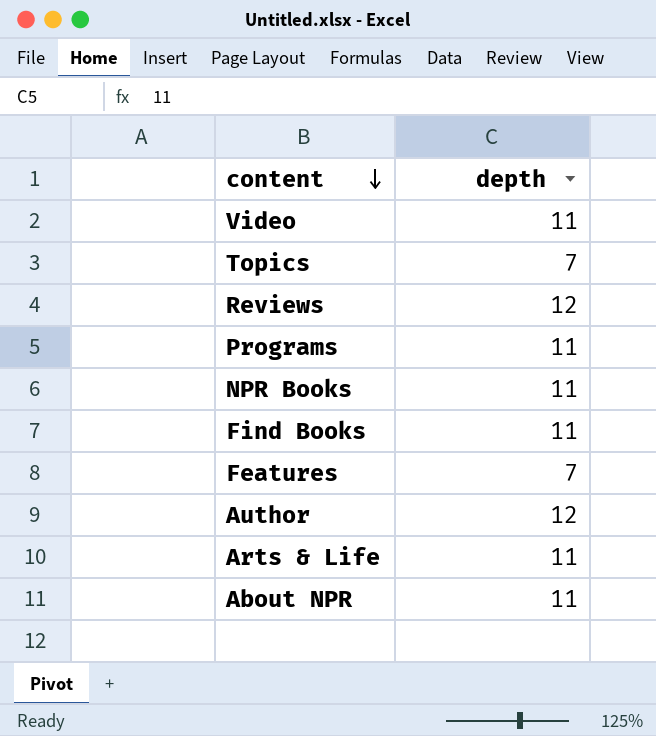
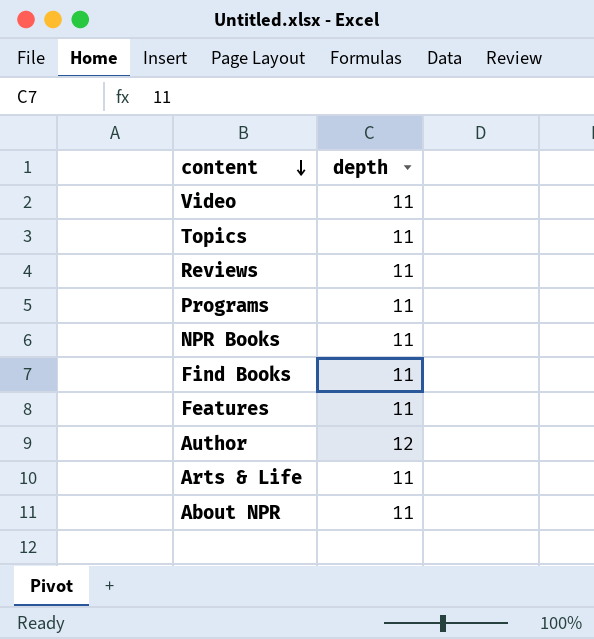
Topics | depth: 7 -> 11
Reviews | depth: 12 -> 11
Features | depth: 7 -> 11

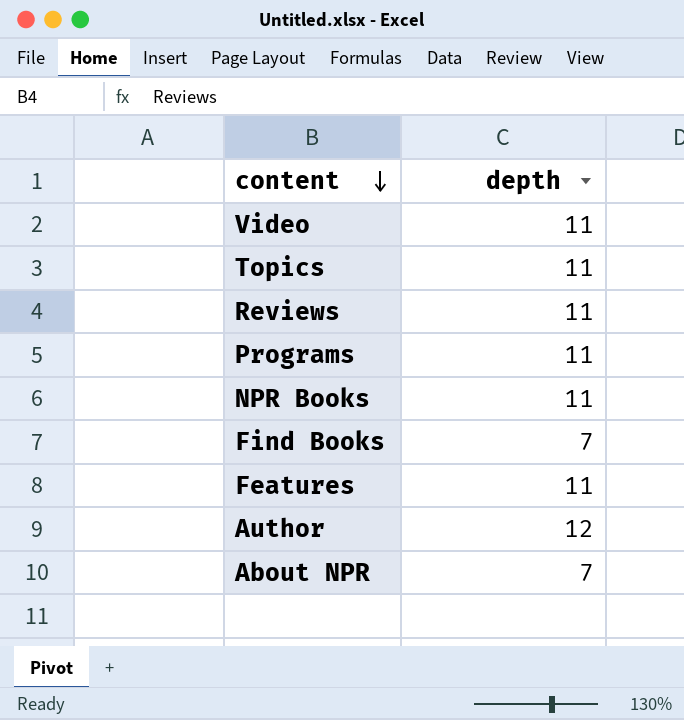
row Arts & Life: 11 -> none
Find Books | depth: 11 -> 7
About NPR | depth: 11 -> 7

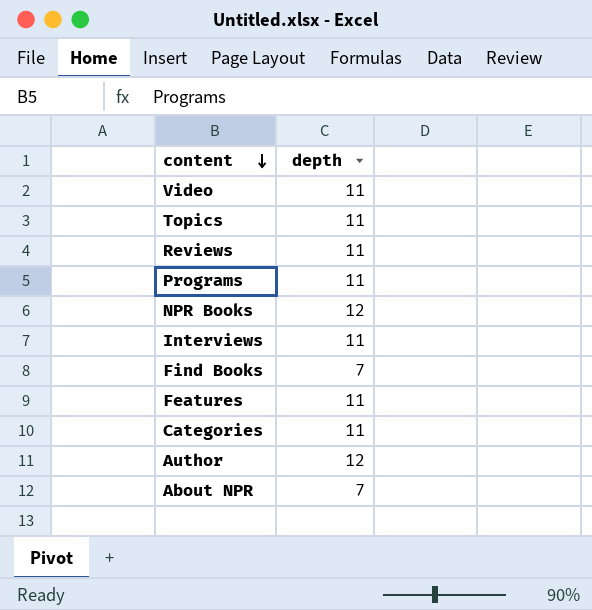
NPR Books | depth: 11 -> 12
row Interviews: none -> 11
row Categories: none -> 11

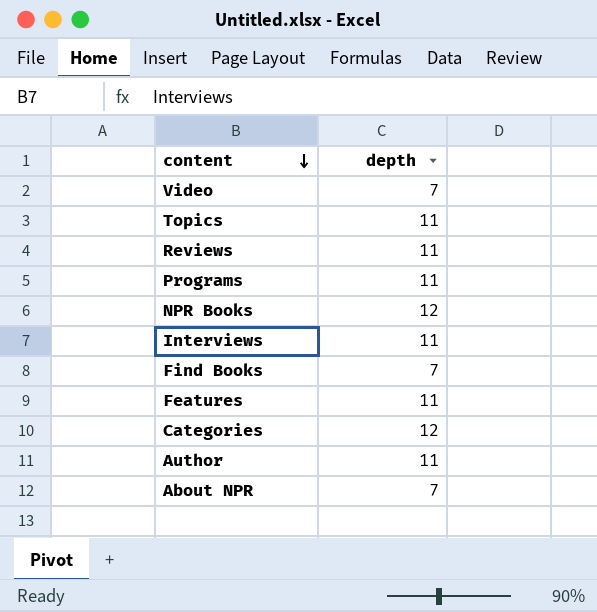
Video | depth: 11 -> 7
Categories | depth: 11 -> 12
Author | depth: 12 -> 11

